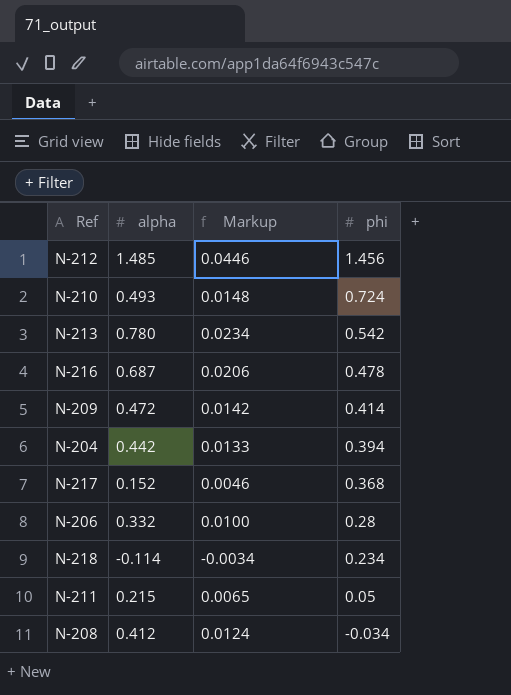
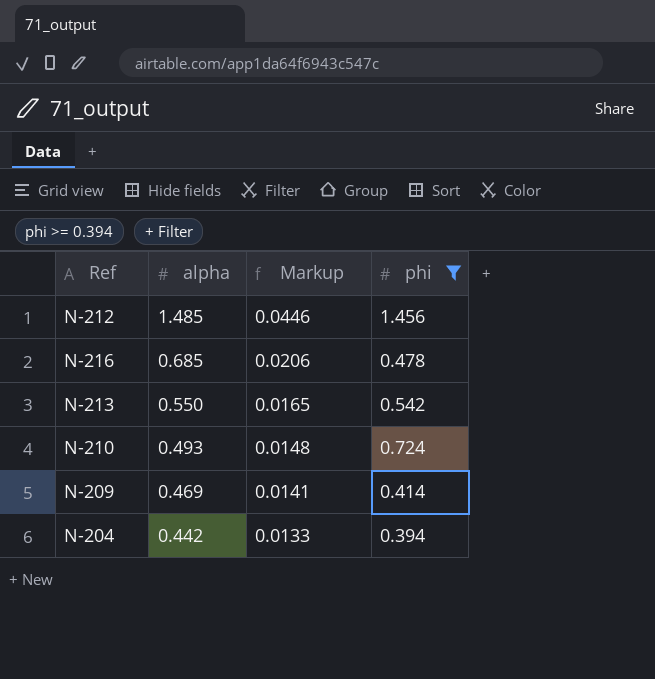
filter: none -> phi >= 0.394
row order: phi descending -> alpha descending
N-216 | alpha: 0.687 -> 0.685
N-213 | alpha: 0.780 -> 0.550
N-213 | Markup: 0.0234 -> 0.0165
N-209 | alpha: 0.472 -> 0.469
N-209 | Markup: 0.0142 -> 0.0141

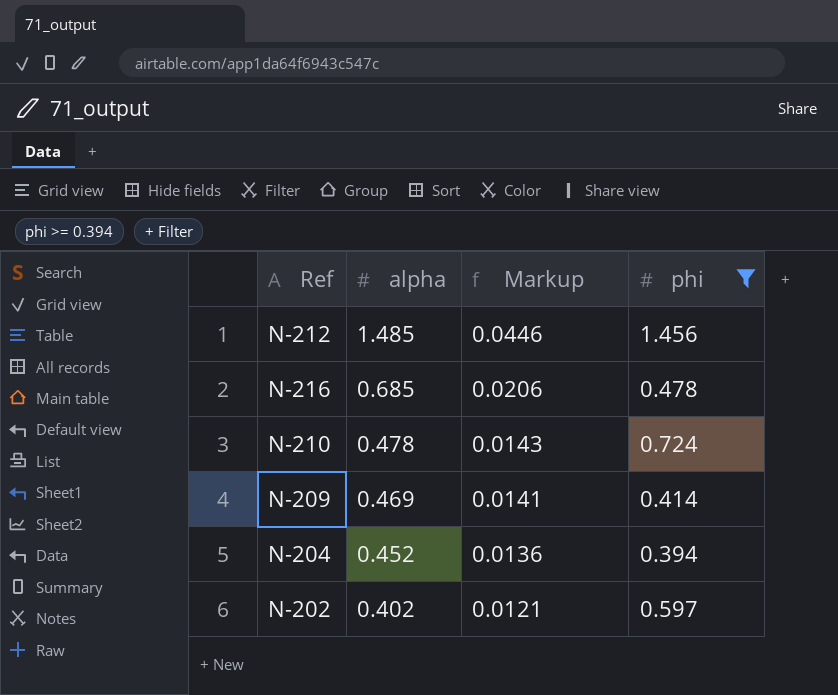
row N-213: 0.550 | 0.0165 | 0.542 -> none
N-210 | alpha: 0.493 -> 0.478
N-210 | Markup: 0.0148 -> 0.0143
N-204 | alpha: 0.442 -> 0.452
N-204 | Markup: 0.0133 -> 0.0136
row N-202: none -> 0.402 | 0.0121 | 0.597

